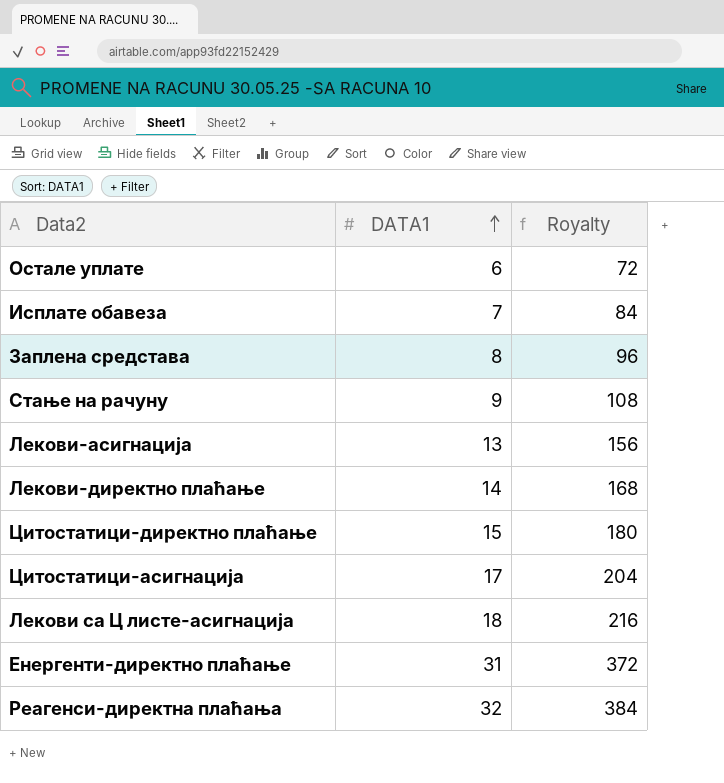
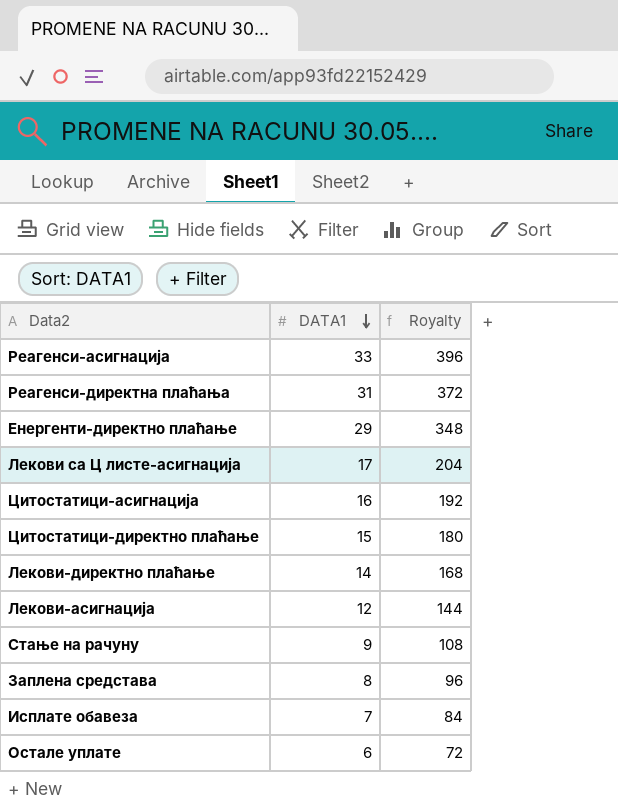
row order: DATA1 ascending -> DATA1 descending
row Реагенси-асигнација: none -> 33 | 396
Реагенси-директна плаћања | DATA1: 32 -> 31
Реагенси-директна плаћања | Royalty: 384 -> 372
Енергенти-директно плаћање | DATA1: 31 -> 29
Енергенти-директно плаћање | Royalty: 372 -> 348
Лекови са Ц листе-асигнација | DATA1: 18 -> 17
Лекови са Ц листе-асигнација | Royalty: 216 -> 204
Цитостатици-асигнација | DATA1: 17 -> 16
Цитостатици-асигнација | Royalty: 204 -> 192
Лекови-асигнација | DATA1: 13 -> 12
Лекови-асигнација | Royalty: 156 -> 144

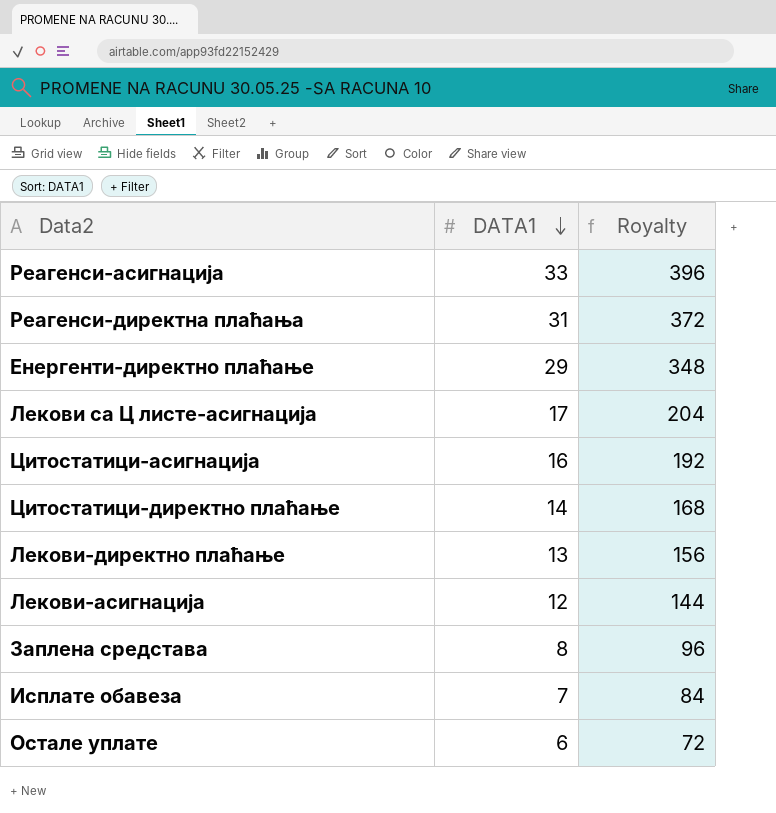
row Стање на рачуну: 9 | 108 -> none
Цитостатици-директно плаћање | DATA1: 15 -> 14
Цитостатици-директно плаћање | Royalty: 180 -> 168
Лекови-директно плаћање | DATA1: 14 -> 13
Лекови-директно плаћање | Royalty: 168 -> 156

